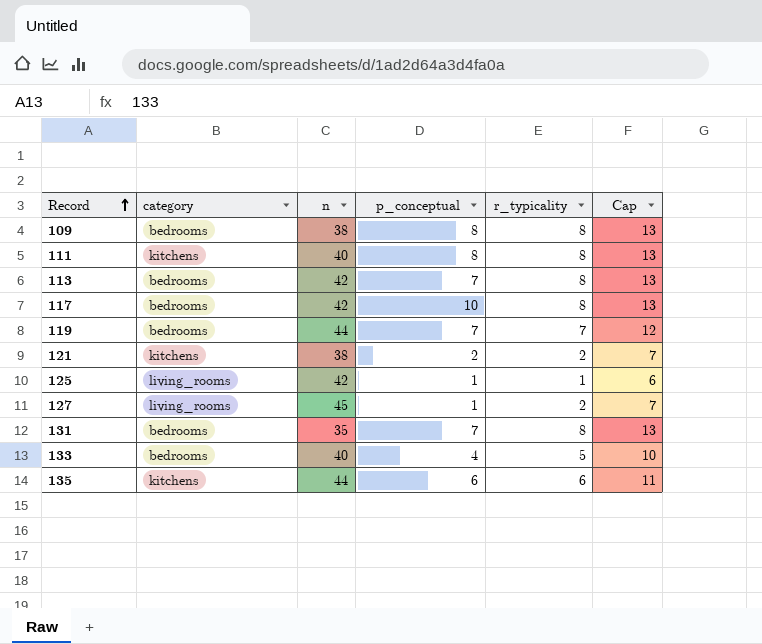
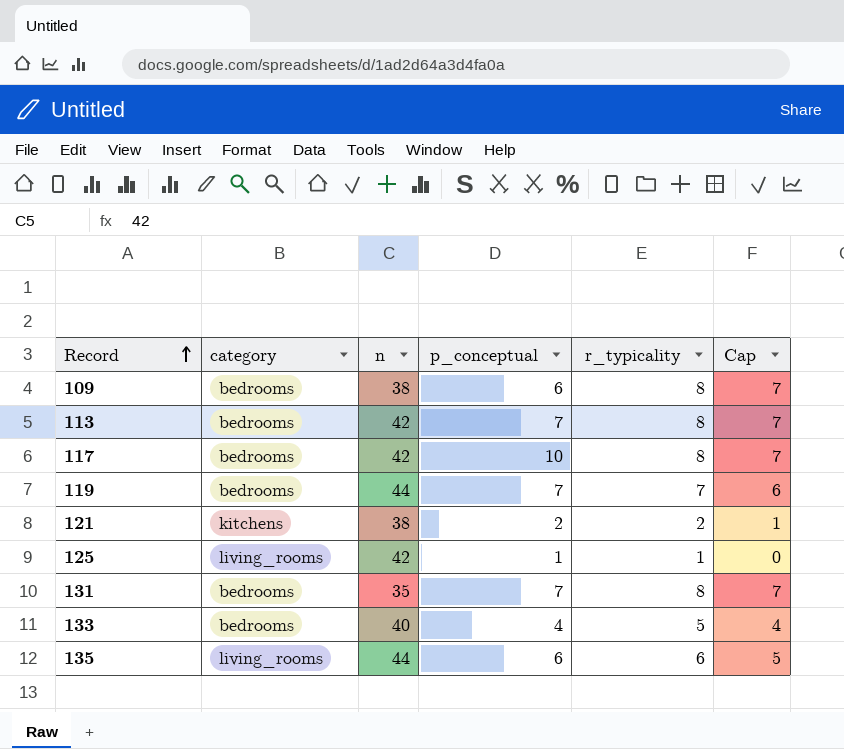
column Cap | formula: [r_typicality] + 5 -> [r_typicality] - 1
row 111: kitchens | 40 | 8 | 8 | 13 -> none
row 127: living_rooms | 45 | 1 | 2 | 7 -> none
109 | p_conceptual: 8 -> 6
135 | category: kitchens -> living_rooms

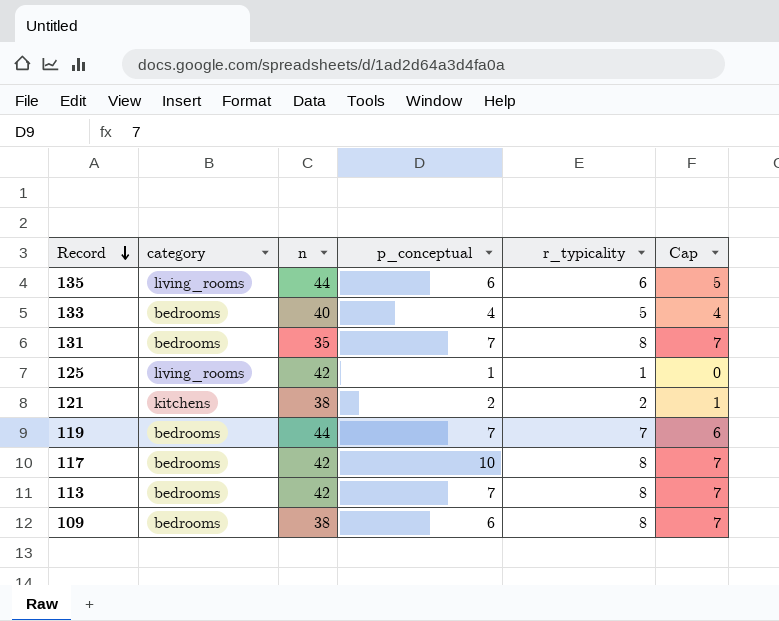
row order: Record ascending -> Record descending

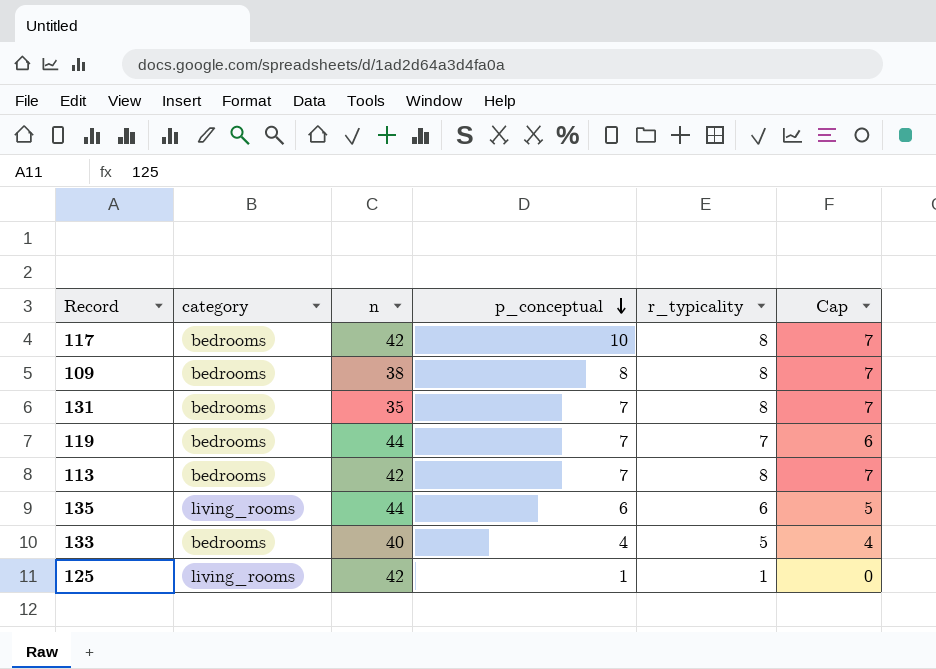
row order: Record descending -> p_conceptual descending
row 121: kitchens | 38 | 2 | 2 | 1 -> none
109 | p_conceptual: 6 -> 8

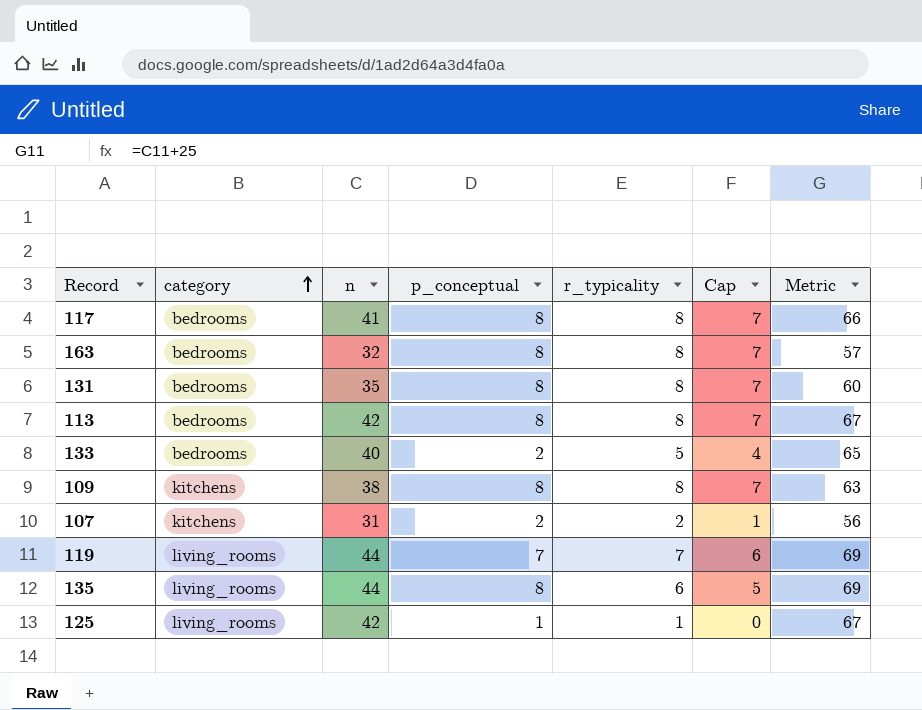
row order: p_conceptual descending -> category ascending
column Metric | formula: none -> [n] + 25
117 | n: 42 -> 41
117 | p_conceptual: 10 -> 8
row 163: none -> bedrooms | 32 | 8 | 8 | 7 | 57
131 | p_conceptual: 7 -> 8
113 | p_conceptual: 7 -> 8
133 | p_conceptual: 4 -> 2
109 | category: bedrooms -> kitchens
row 107: none -> kitchens | 31 | 2 | 2 | 1 | 56
119 | category: bedrooms -> living_rooms
135 | p_conceptual: 6 -> 8

